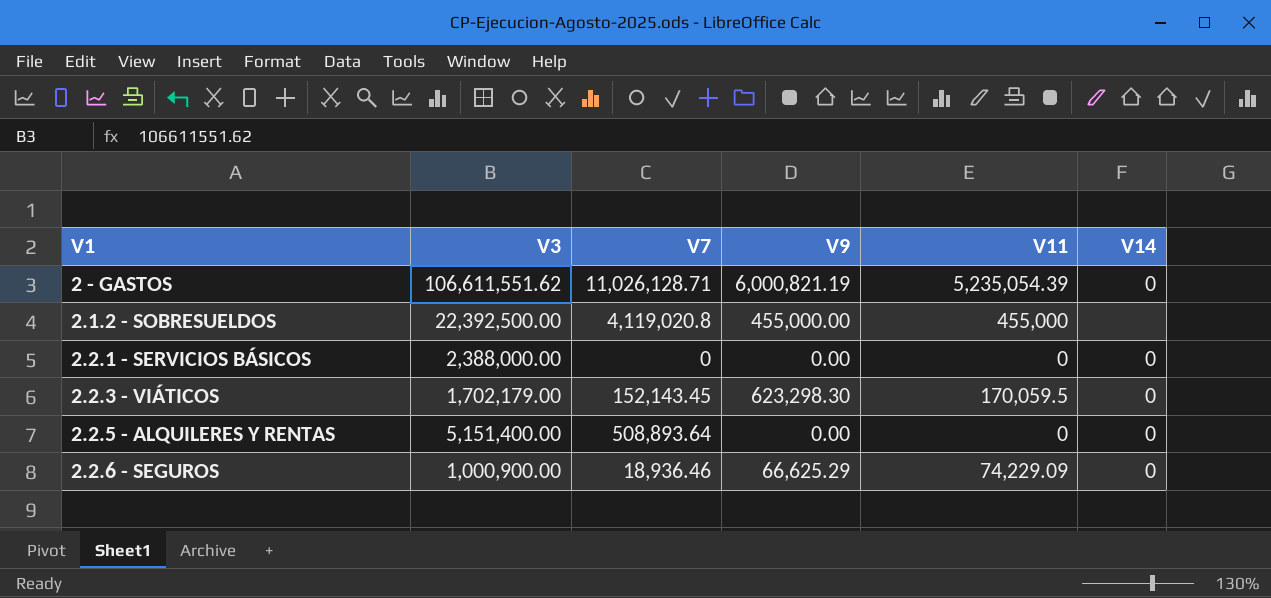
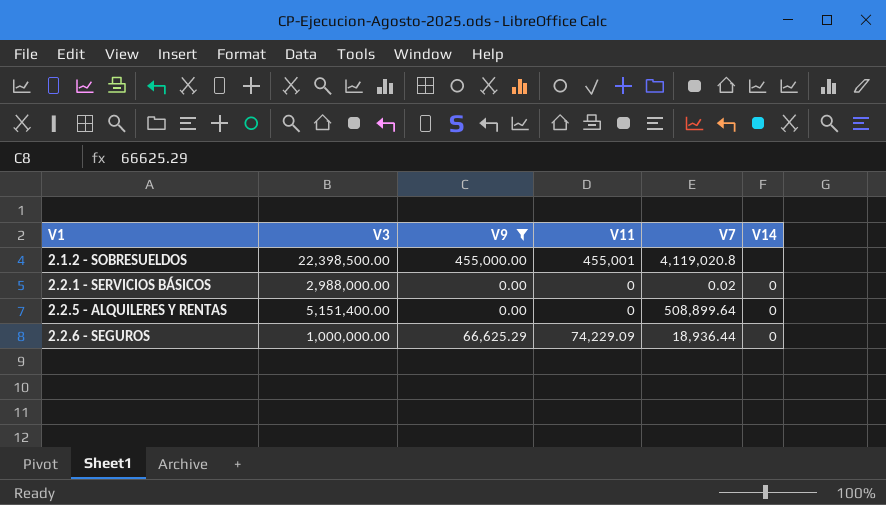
filter: none -> V9 <= 455,000.00
column V7 | position: 3 -> 5
2.1.2 - SOBRESUELDOS | V3: 22,392,500.00 -> 22,398,500.00
2.1.2 - SOBRESUELDOS | V11: 455,000 -> 455,001
2.2.1 - SERVICIOS BÁSICOS | V3: 2,388,000.00 -> 2,988,000.00
2.2.1 - SERVICIOS BÁSICOS | V7: 0 -> 0.02
2.2.5 - ALQUILERES Y RENTAS | V7: 508,893.64 -> 508,899.64
2.2.6 - SEGUROS | V3: 1,000,900.00 -> 1,000,000.00
2.2.6 - SEGUROS | V7: 18,936.46 -> 18,936.44

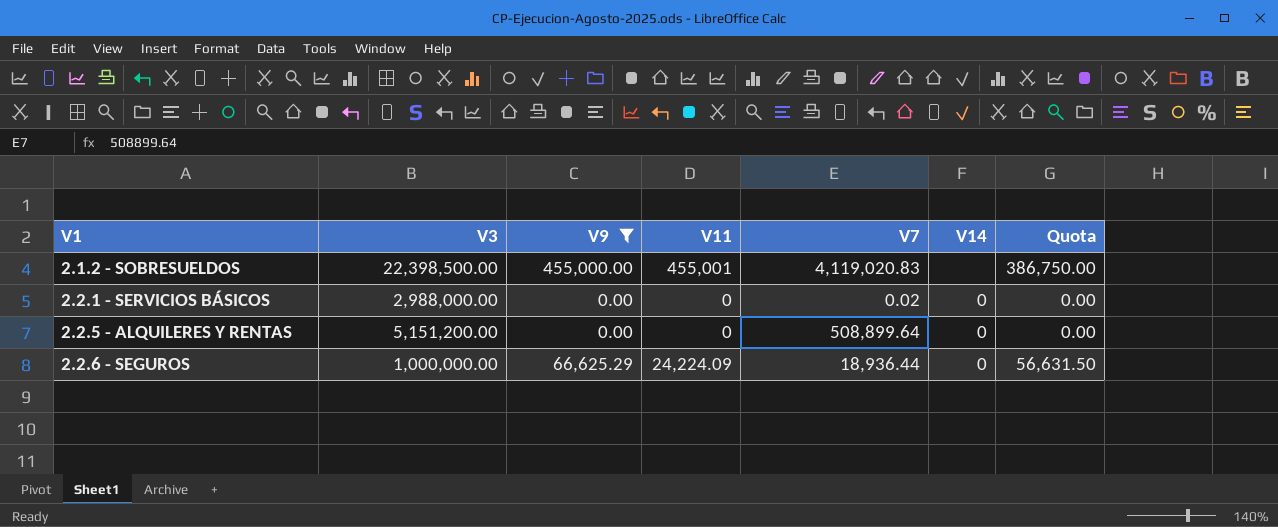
column Quota | formula: none -> [V9] * 0.85
2.1.2 - SOBRESUELDOS | V7: 4,119,020.8 -> 4,119,020.83
2.2.5 - ALQUILERES Y RENTAS | V3: 5,151,400.00 -> 5,151,200.00
2.2.6 - SEGUROS | V11: 74,229.09 -> 24,224.09

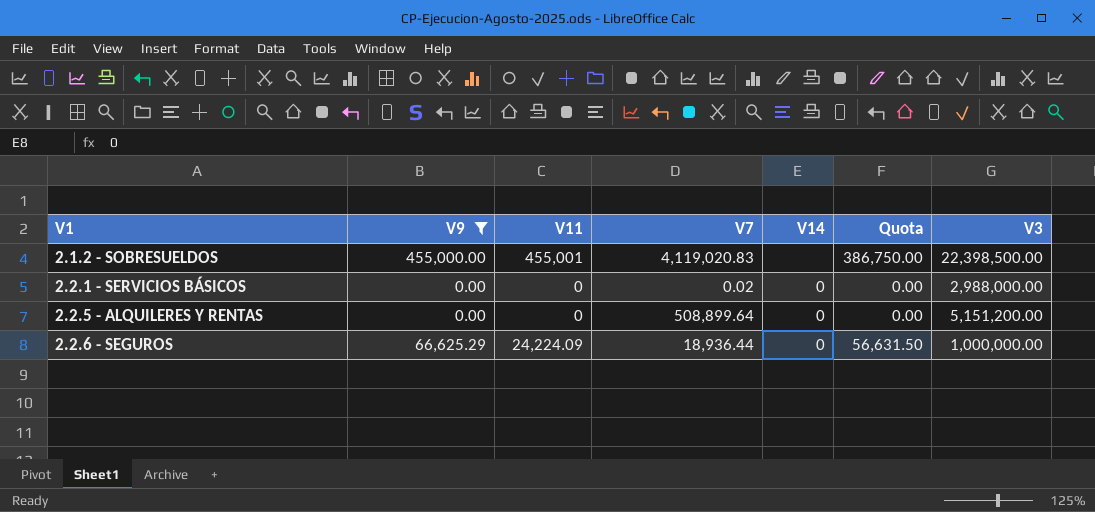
column V3 | position: 2 -> 7

